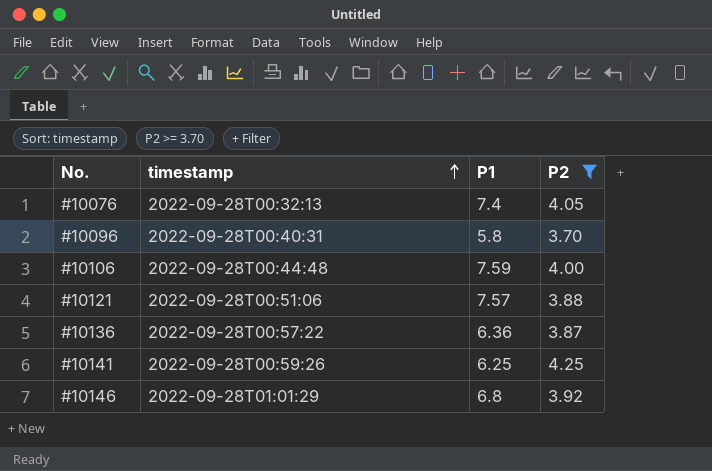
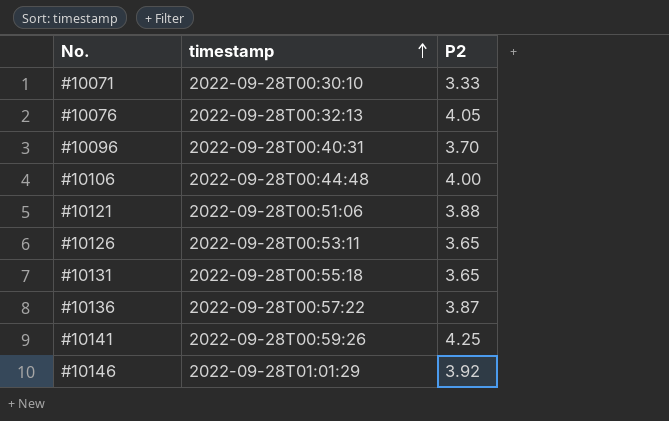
filter: P2 >= 3.70 -> none
column P1 | position: 3 -> none

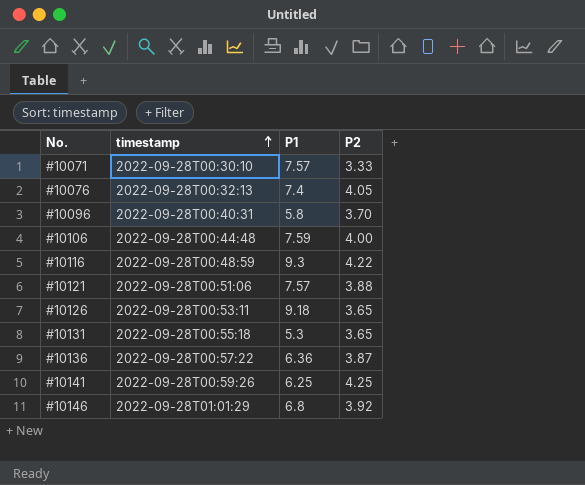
column P1 | position: none -> 3
row #10116: none -> 2022-09-28T00:48:59 | 9.3 | 4.22

